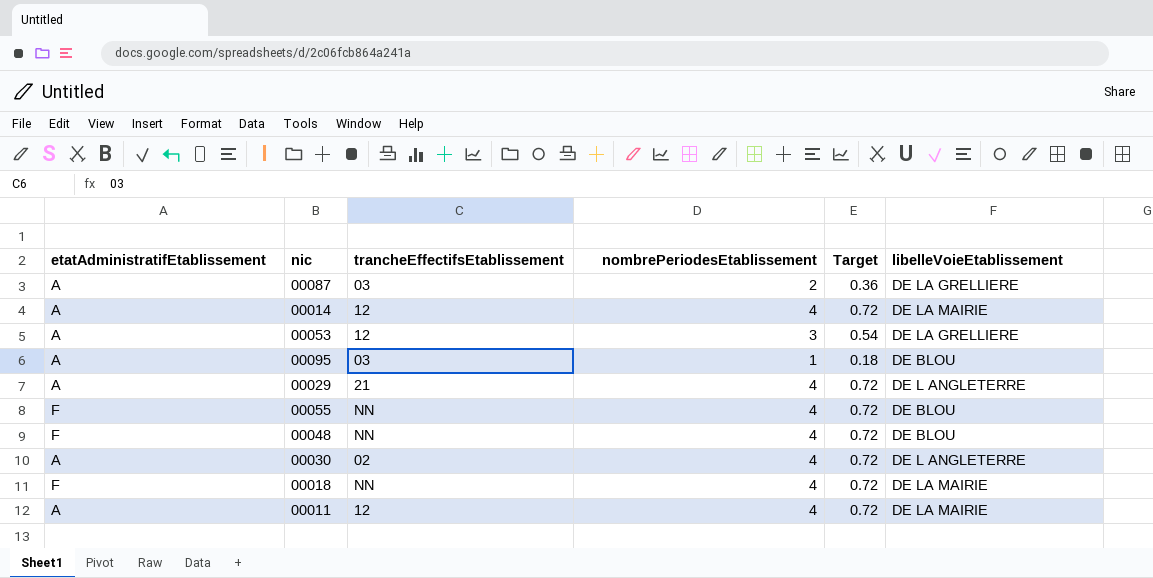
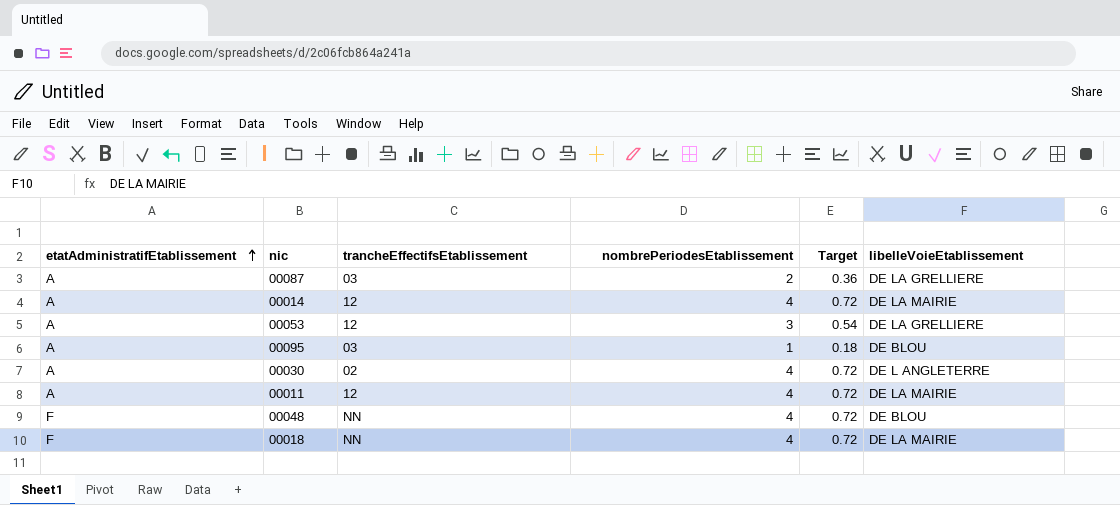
row order: none -> etatAdministratifEtablissement ascending
row 00029: A | 21 | 4 | 0.72 | DE L ANGLETERRE -> none
row 00055: F | NN | 4 | 0.72 | DE BLOU -> none

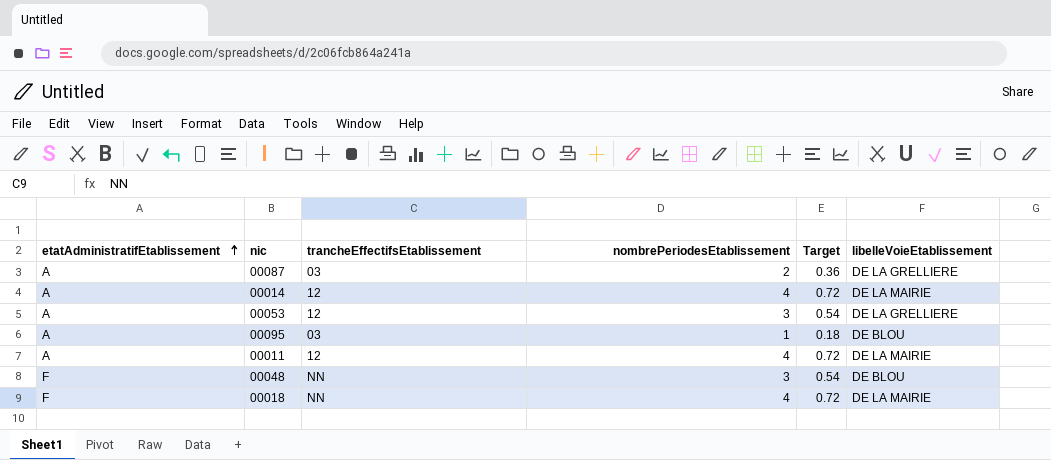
row 00030: A | 02 | 4 | 0.72 | DE L ANGLETERRE -> none
00048 | nombrePeriodesEtablissement: 4 -> 3
00048 | Target: 0.72 -> 0.54

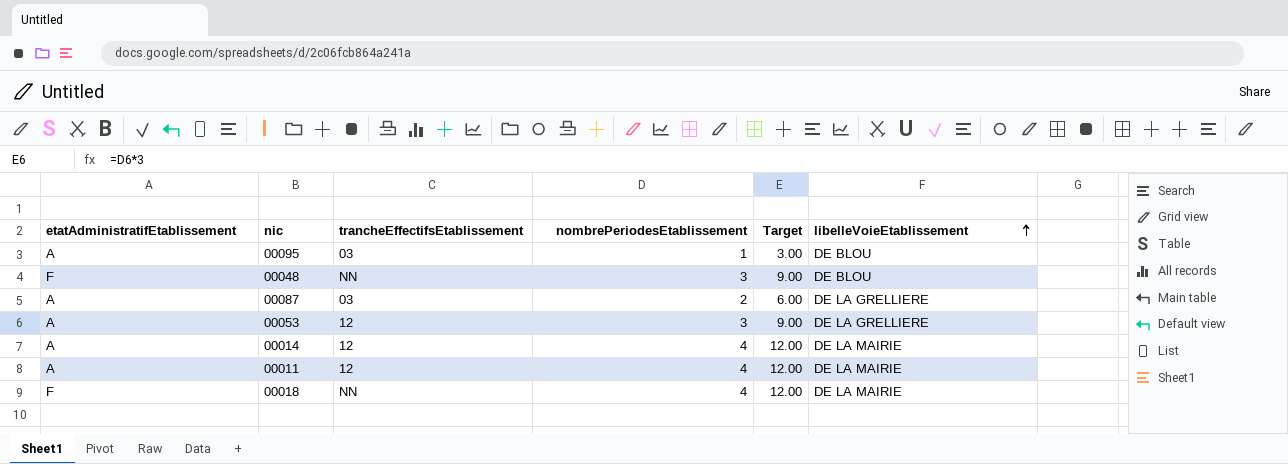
row order: etatAdministratifEtablissement ascending -> libelleVoieEtablissement ascending
column Target | formula: [nombrePeriodesEtablissement] * 0.18 -> [nombrePeriodesEtablissement] * 3

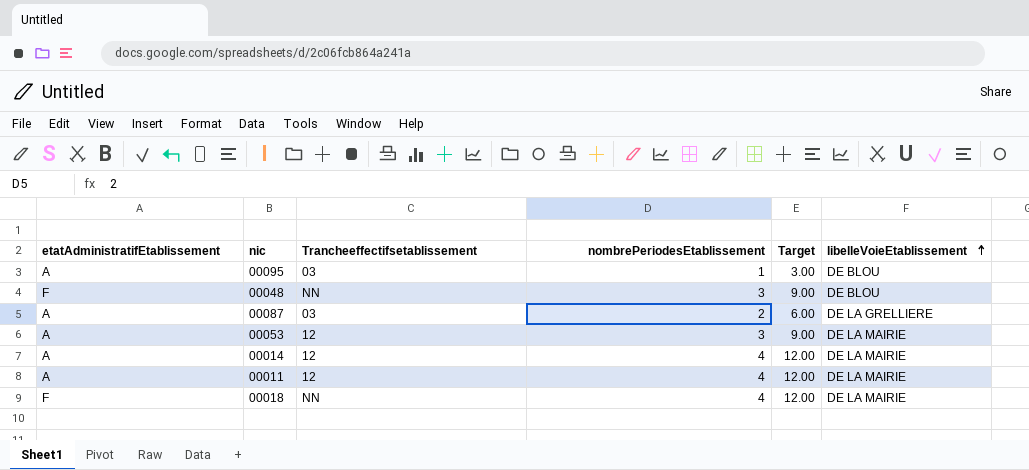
column name: trancheEffectifsEtablissement -> Trancheeffectifsetablissement
00053 | libelleVoieEtablissement: DE LA GRELLIERE -> DE LA MAIRIE

